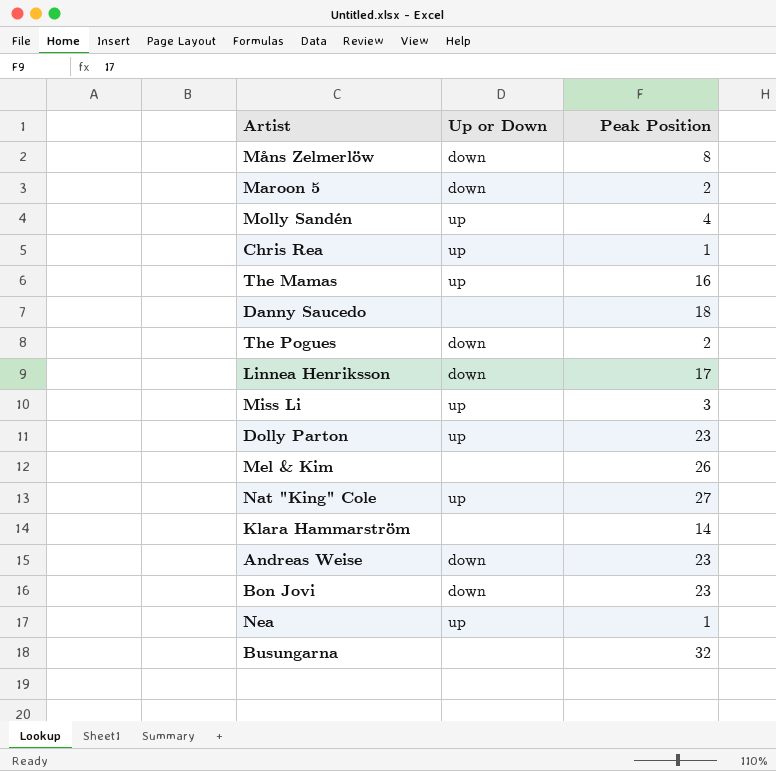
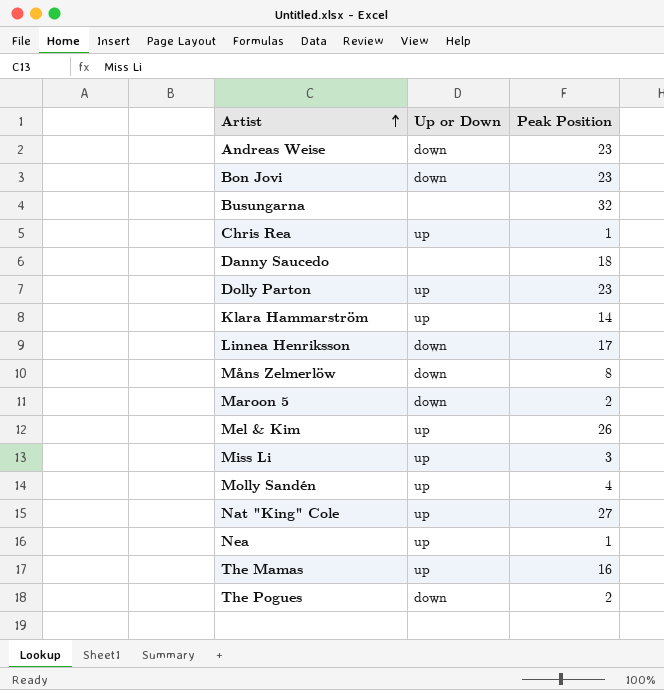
row order: none -> Artist ascending
Klara Hammarström | Up or Down: none -> up
Mel & Kim | Up or Down: none -> up

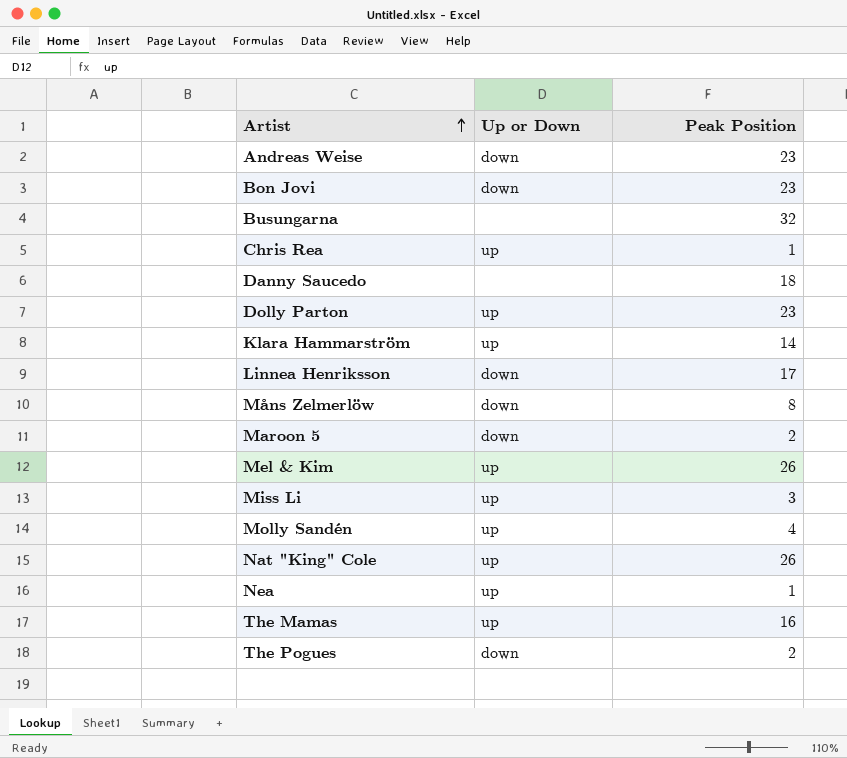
Nat "King" Cole | Peak Position: 27 -> 26

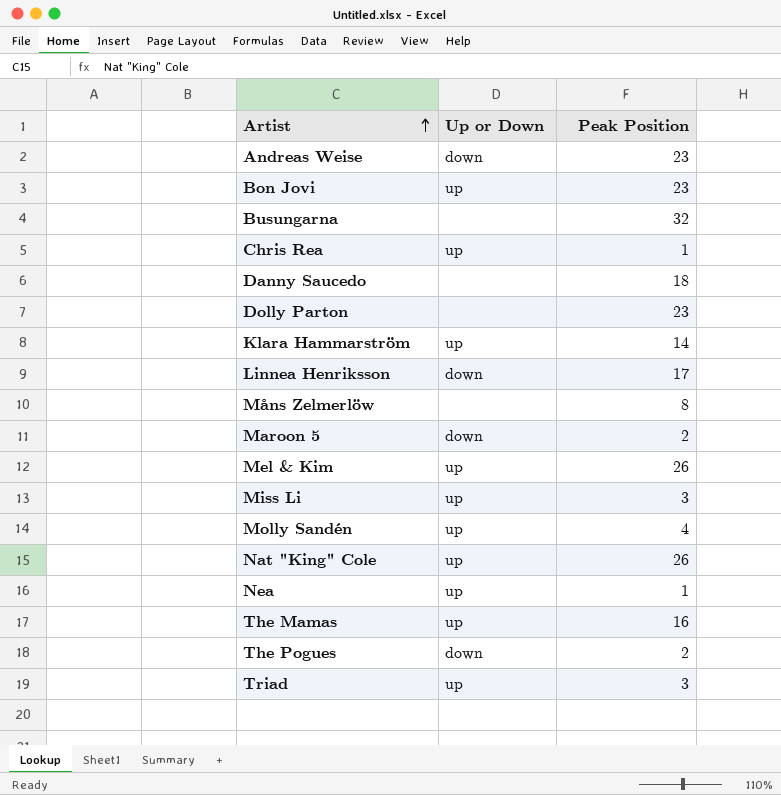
Bon Jovi | Up or Down: down -> up
Dolly Parton | Up or Down: up -> none
Måns Zelmerlöw | Up or Down: down -> none
row Triad: none -> up | 3

